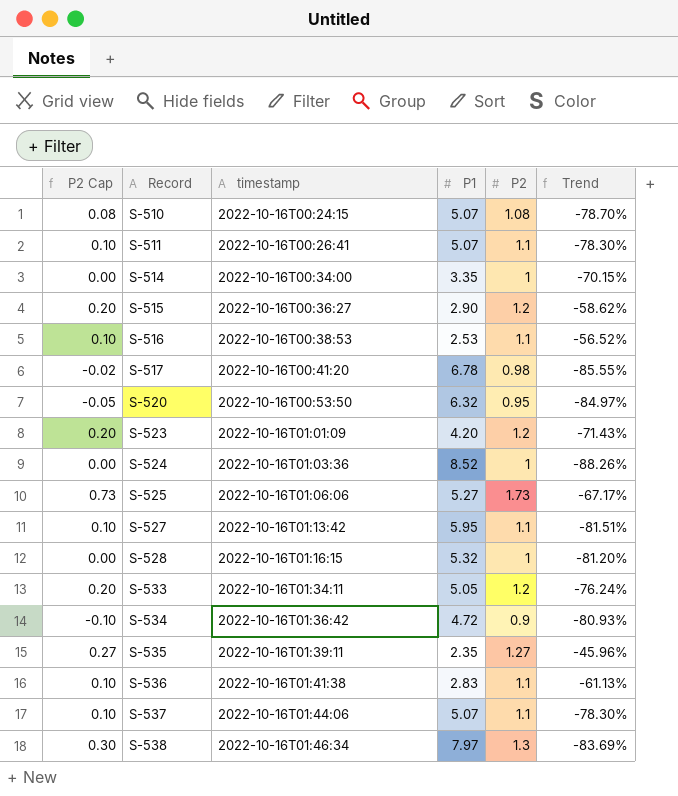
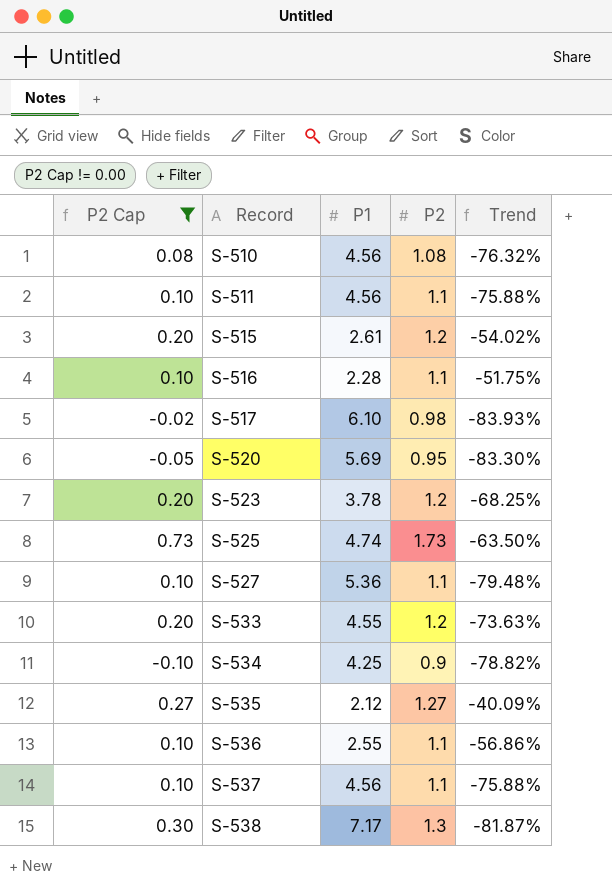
filter: none -> P2 Cap != 0.00
column timestamp | position: 3 -> none
S-510 | P1: 5.07 -> 4.56
S-510 | Trend: -78.70% -> -76.32%
S-511 | P1: 5.07 -> 4.56
S-511 | Trend: -78.30% -> -75.88%
S-515 | P1: 2.90 -> 2.61
S-515 | Trend: -58.62% -> -54.02%
S-516 | P1: 2.53 -> 2.28
S-516 | Trend: -56.52% -> -51.75%
S-517 | P1: 6.78 -> 6.10
S-517 | Trend: -85.55% -> -83.93%
S-520 | P1: 6.32 -> 5.69
S-520 | Trend: -84.97% -> -83.30%
S-523 | P1: 4.20 -> 3.78
S-523 | Trend: -71.43% -> -68.25%
S-525 | P1: 5.27 -> 4.74
S-525 | Trend: -67.17% -> -63.50%
S-527 | P1: 5.95 -> 5.36
S-527 | Trend: -81.51% -> -79.48%
S-533 | P1: 5.05 -> 4.55
S-533 | Trend: -76.24% -> -73.63%
S-534 | P1: 4.72 -> 4.25
S-534 | Trend: -80.93% -> -78.82%
S-535 | P1: 2.35 -> 2.12
S-535 | Trend: -45.96% -> -40.09%
S-536 | P1: 2.83 -> 2.55
S-536 | Trend: -61.13% -> -56.86%
S-537 | P1: 5.07 -> 4.56
S-537 | Trend: -78.30% -> -75.88%
S-538 | P1: 7.97 -> 7.17
S-538 | Trend: -83.69% -> -81.87%

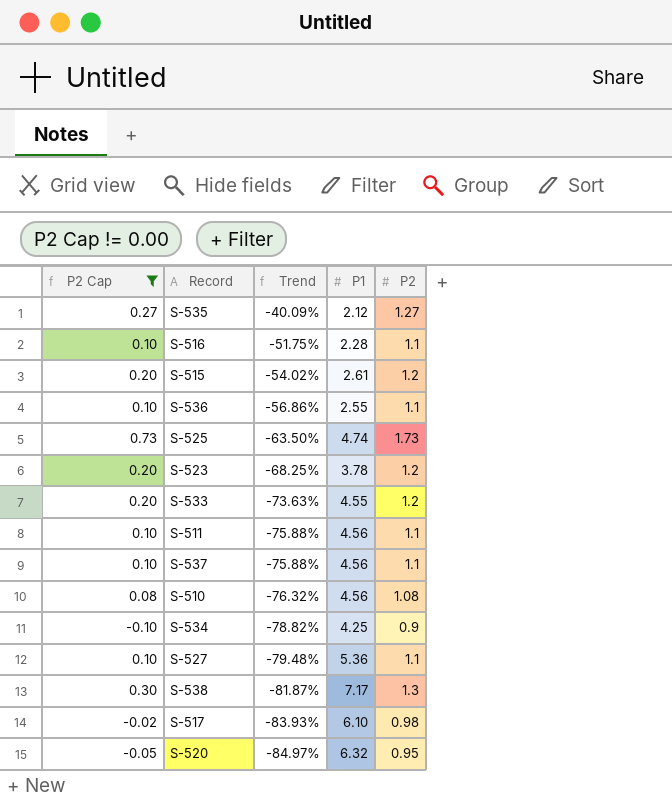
row order: Record ascending -> Trend descending
column Trend | position: 5 -> 3
S-520 | Trend: -83.30% -> -84.97%
S-520 | P1: 5.69 -> 6.32

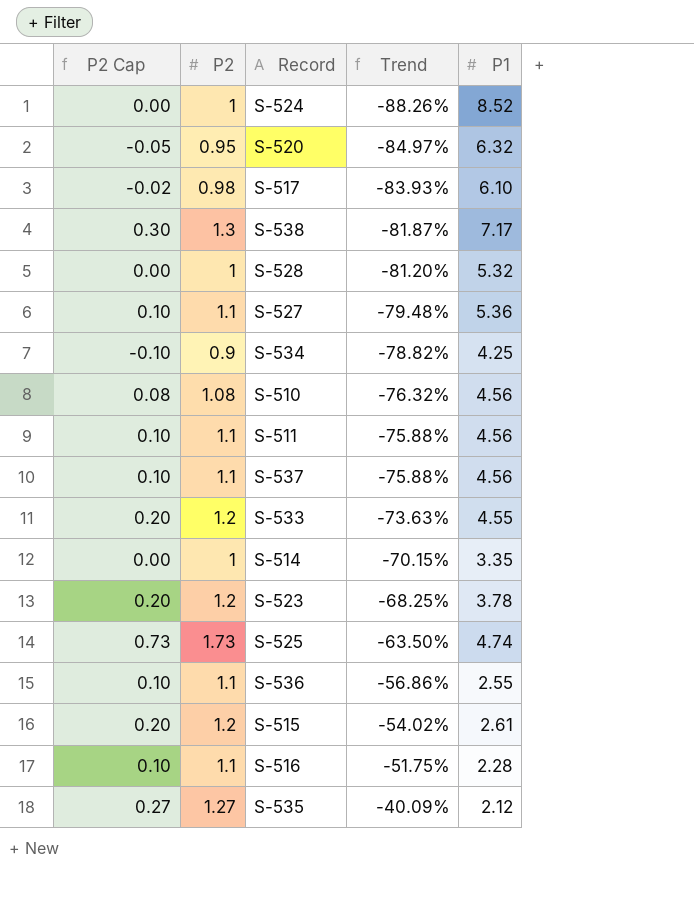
filter: P2 Cap != 0.00 -> none
row order: Trend descending -> Trend ascending
column P2 | position: 5 -> 2

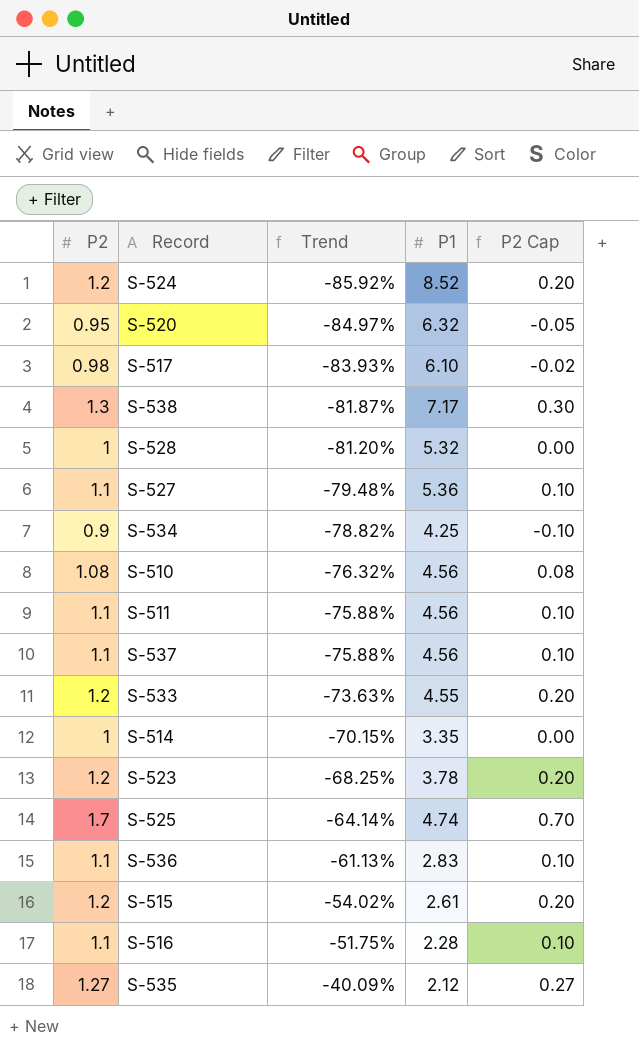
column P2 Cap | position: 1 -> 5
S-524 | P2: 1 -> 1.2
S-524 | Trend: -88.26% -> -85.92%
S-524 | P2 Cap: 0.00 -> 0.20
S-525 | P2: 1.73 -> 1.7
S-525 | Trend: -63.50% -> -64.14%
S-525 | P2 Cap: 0.73 -> 0.70
S-536 | Trend: -56.86% -> -61.13%
S-536 | P1: 2.55 -> 2.83

